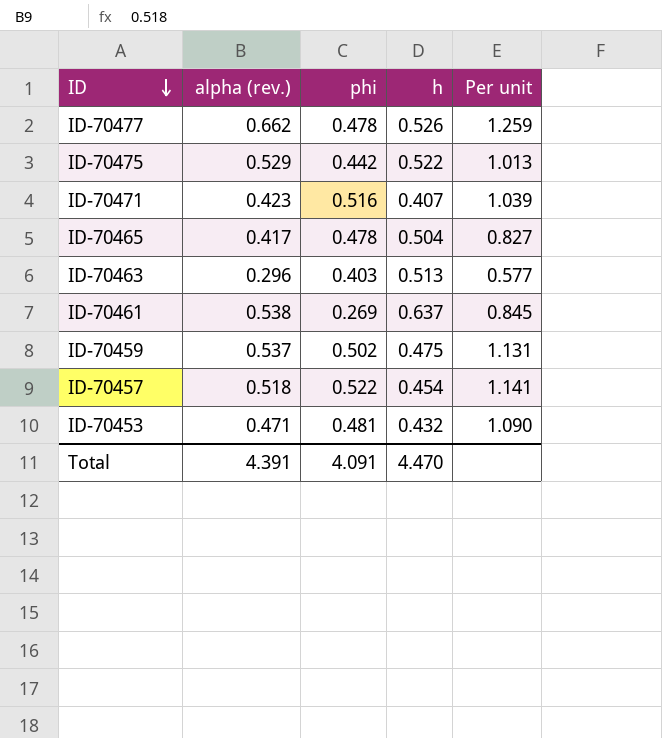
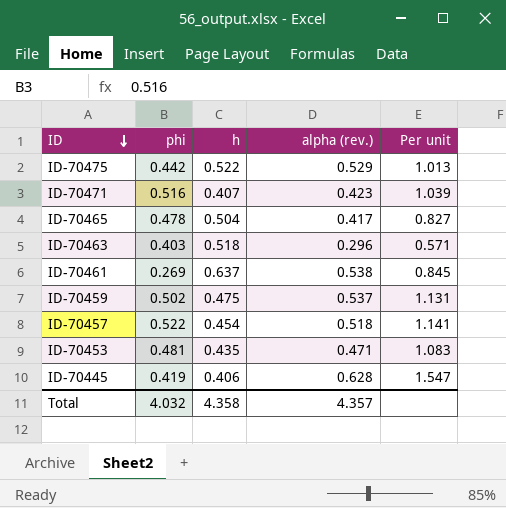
column alpha (rev.) | position: 2 -> 4
row ID-70477: 0.662 | 0.478 | 0.526 | 1.259 -> none
ID-70463 | h: 0.513 -> 0.518
ID-70463 | Per unit: 0.577 -> 0.571
ID-70453 | h: 0.432 -> 0.435
ID-70453 | Per unit: 1.090 -> 1.083
row ID-70445: none -> 0.419 | 0.406 | 0.628 | 1.547
Total | phi: 4.091 -> 4.032
Total | h: 4.470 -> 4.358
Total | alpha (rev.): 4.391 -> 4.357

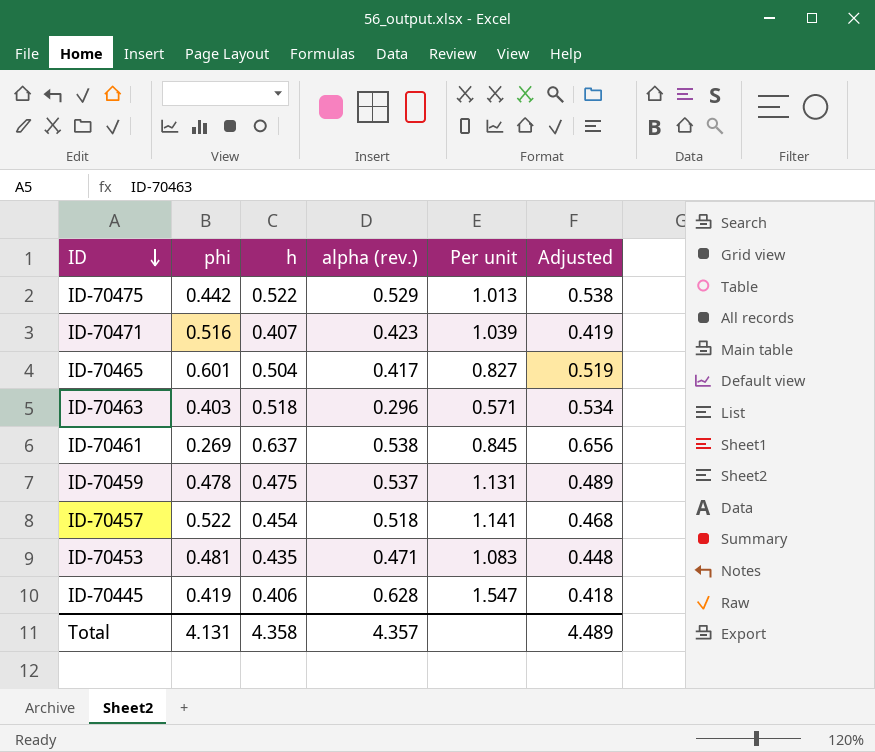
column Adjusted | formula: none -> [h] * 1.03
ID-70465 | phi: 0.478 -> 0.601
ID-70459 | phi: 0.502 -> 0.478
Total | phi: 4.032 -> 4.131

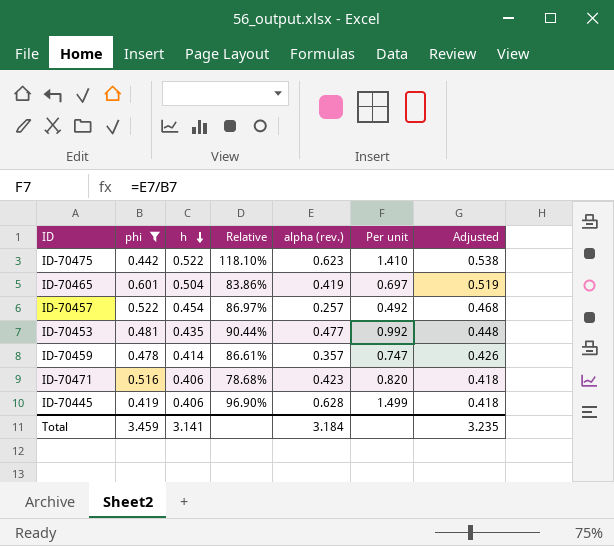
filter: none -> phi >= 0.419
row order: ID descending -> h descending
column Relative | formula: none -> [h] / [phi]
column Per unit | formula: [alpha (rev.)] / [h] -> [alpha (rev.)] / [phi]
ID-70475 | alpha (rev.): 0.529 -> 0.623
ID-70465 | alpha (rev.): 0.417 -> 0.419
ID-70457 | alpha (rev.): 0.518 -> 0.257
ID-70453 | alpha (rev.): 0.471 -> 0.477
ID-70459 | h: 0.475 -> 0.414
ID-70459 | alpha (rev.): 0.537 -> 0.357
ID-70459 | Adjusted: 0.489 -> 0.426
ID-70471 | h: 0.407 -> 0.406
ID-70471 | Adjusted: 0.419 -> 0.418
Total | phi: 4.131 -> 3.459
Total | h: 4.358 -> 3.141
Total | alpha (rev.): 4.357 -> 3.184
Total | Adjusted: 4.489 -> 3.235

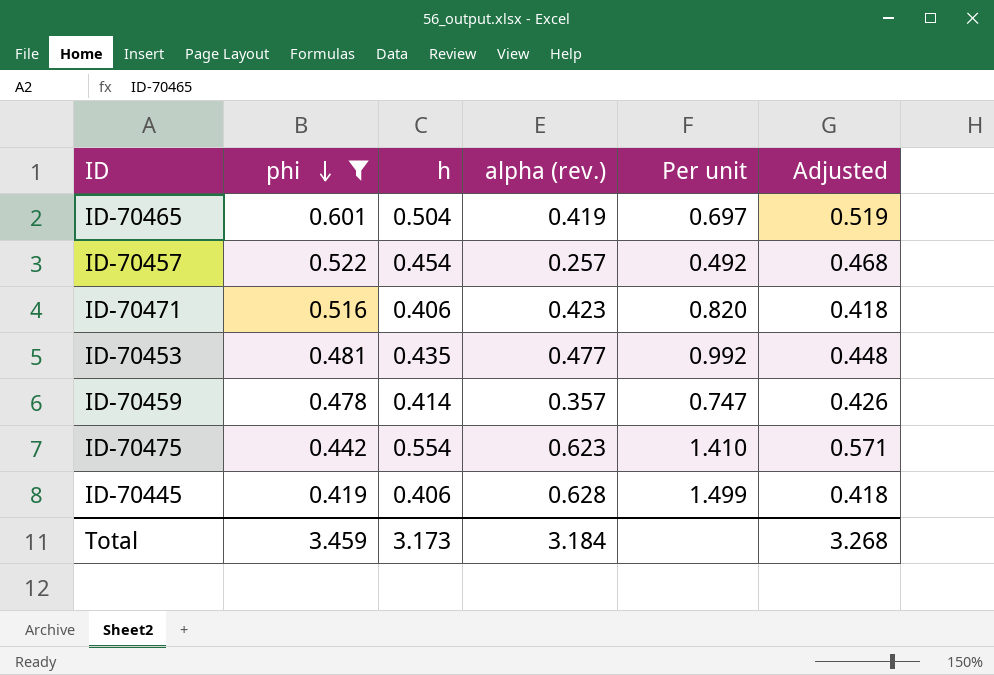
row order: h descending -> phi descending
column Relative | formula: [h] / [phi] -> none
ID-70475 | h: 0.522 -> 0.554
ID-70475 | Adjusted: 0.538 -> 0.571
Total | h: 3.141 -> 3.173
Total | Adjusted: 3.235 -> 3.268

